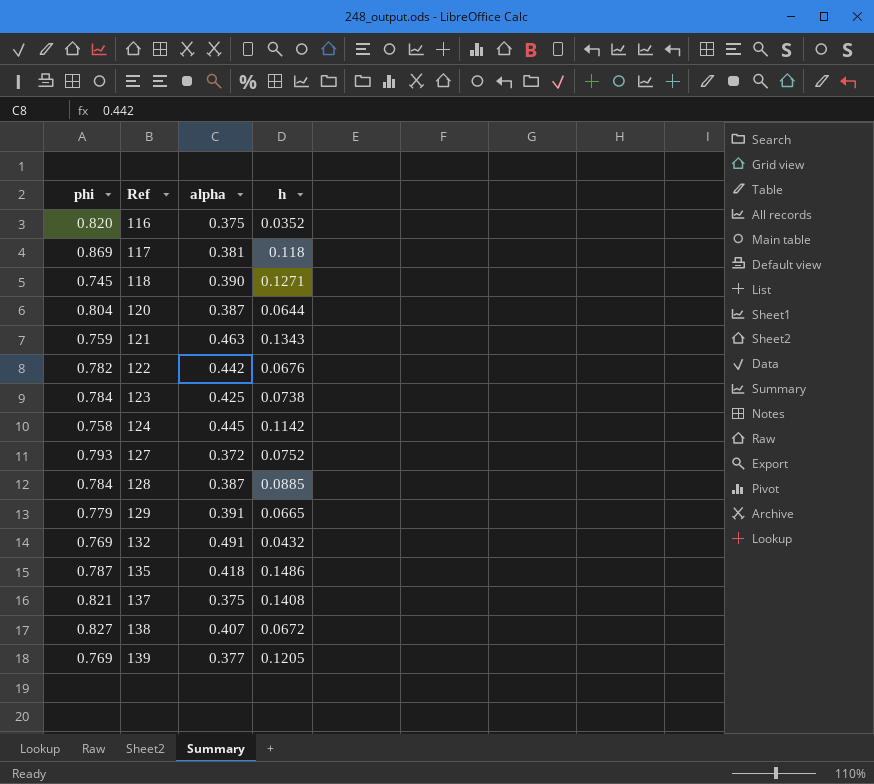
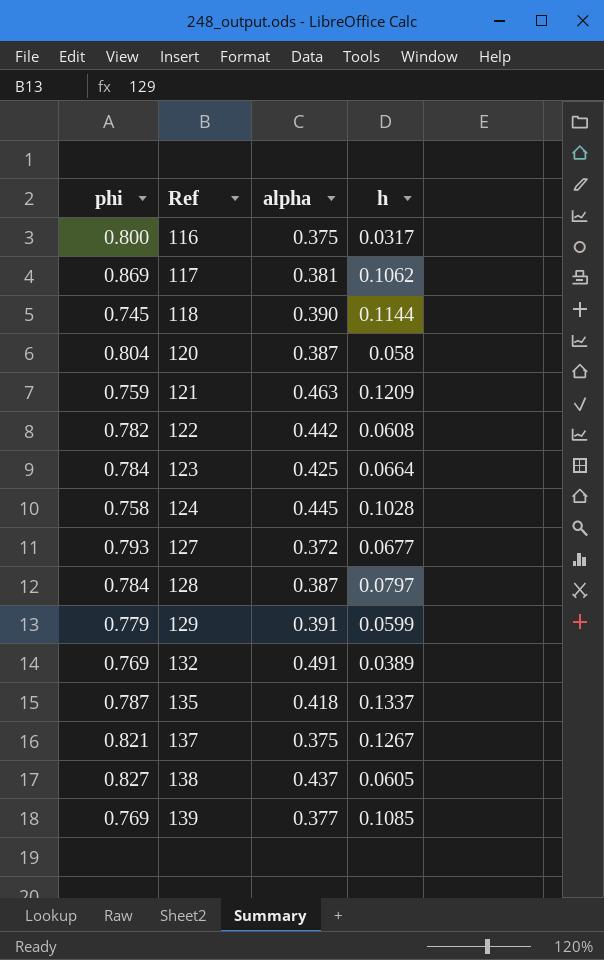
116 | phi: 0.820 -> 0.800
116 | h: 0.0352 -> 0.0317
117 | h: 0.118 -> 0.1062
118 | h: 0.1271 -> 0.1144
120 | h: 0.0644 -> 0.058
121 | h: 0.1343 -> 0.1209
122 | h: 0.0676 -> 0.0608
123 | h: 0.0738 -> 0.0664
124 | h: 0.1142 -> 0.1028
127 | h: 0.0752 -> 0.0677
128 | h: 0.0885 -> 0.0797
129 | h: 0.0665 -> 0.0599
132 | h: 0.0432 -> 0.0389
135 | h: 0.1486 -> 0.1337
137 | h: 0.1408 -> 0.1267
138 | alpha: 0.407 -> 0.437
138 | h: 0.0672 -> 0.0605
139 | h: 0.1205 -> 0.1085

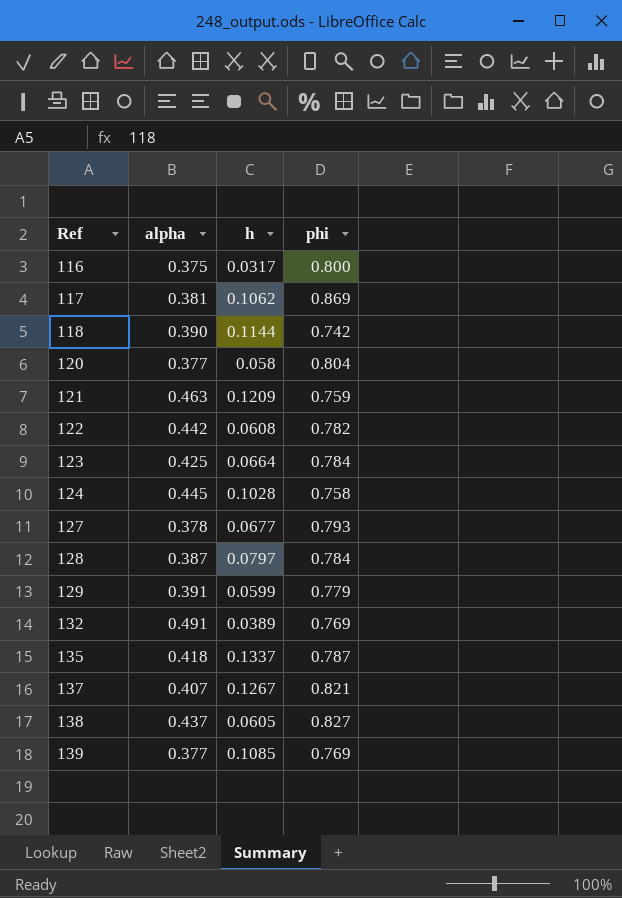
column phi | position: 1 -> 4
118 | phi: 0.745 -> 0.742
120 | alpha: 0.387 -> 0.377
127 | alpha: 0.372 -> 0.378
137 | alpha: 0.375 -> 0.407

